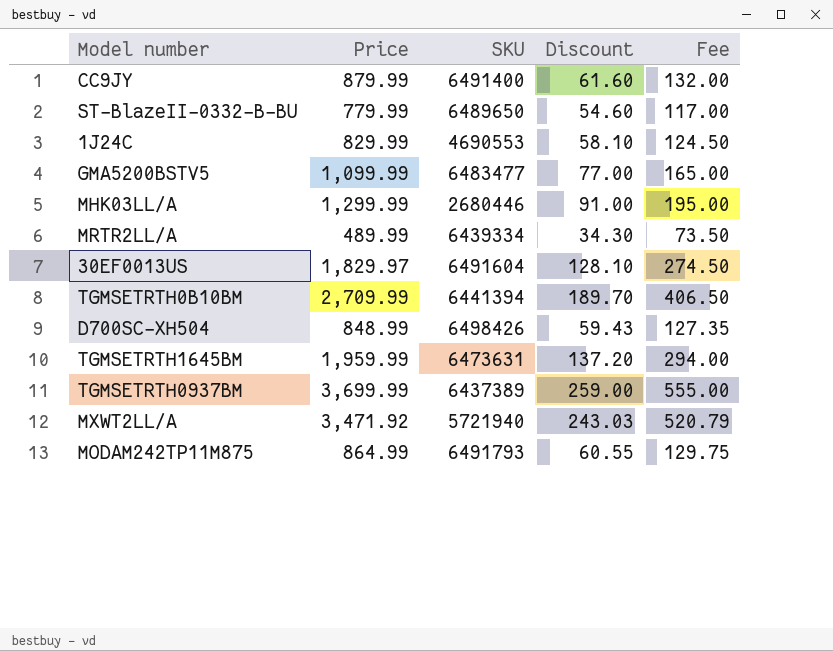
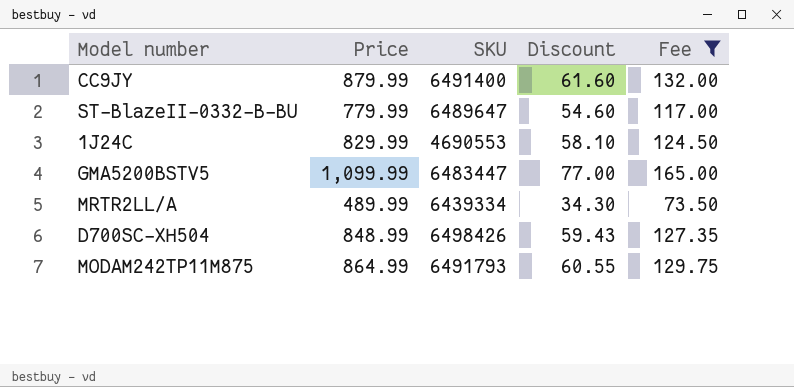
filter: none -> Fee <= 165.00
ST-BlazeII-0332-B-BU | SKU: 6489650 -> 6489647
GMA5200BSTV5 | SKU: 6483477 -> 6483447

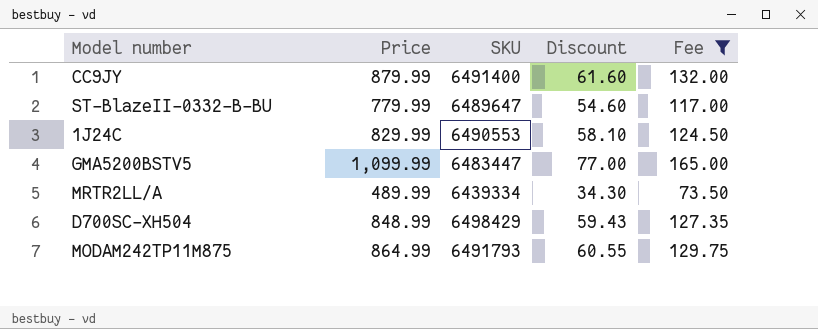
1J24C | SKU: 4690553 -> 6490553
D700SC-XH504 | SKU: 6498426 -> 6498429

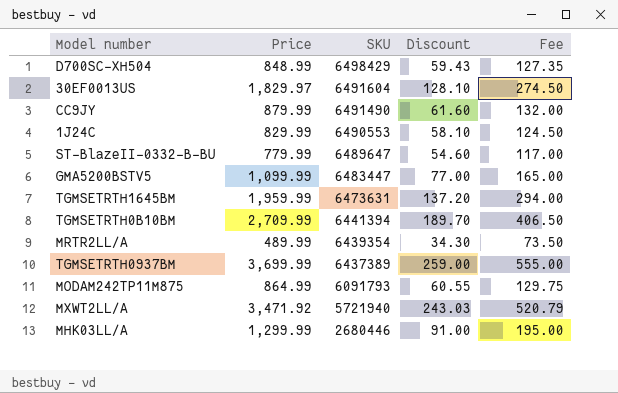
filter: Fee <= 165.00 -> none
row order: none -> SKU descending
CC9JY | SKU: 6491400 -> 6491490
MRTR2LL/A | SKU: 6439334 -> 6439354
MODAM242TP11M875 | SKU: 6491793 -> 6091793

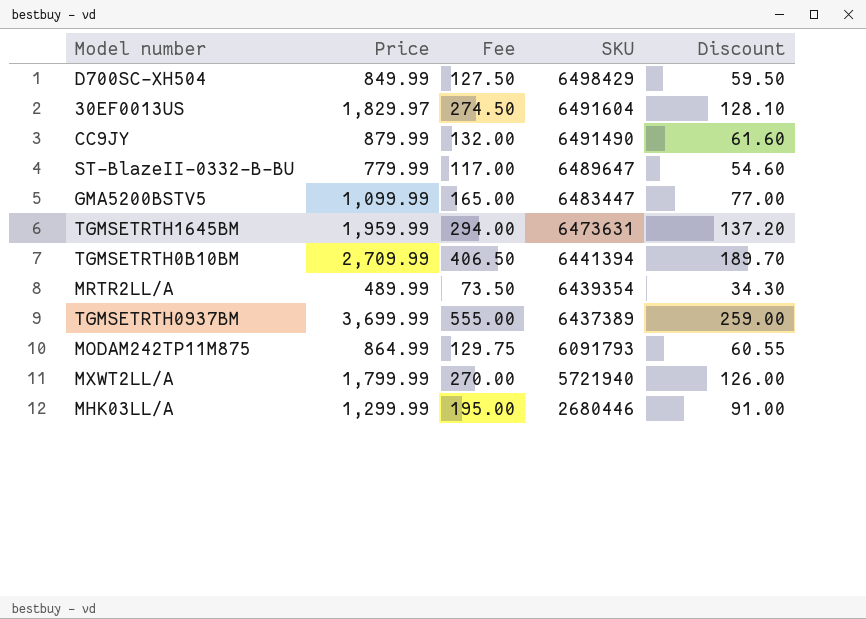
column Fee | position: 5 -> 3
row 1J24C: 829.99 | 6490553 | 58.10 | 124.50 -> none
D700SC-XH504 | Price: 848.99 -> 849.99
D700SC-XH504 | Fee: 127.35 -> 127.50
D700SC-XH504 | Discount: 59.43 -> 59.50
MXWT2LL/A | Price: 3,471.92 -> 1,799.99
MXWT2LL/A | Fee: 520.79 -> 270.00
MXWT2LL/A | Discount: 243.03 -> 126.00

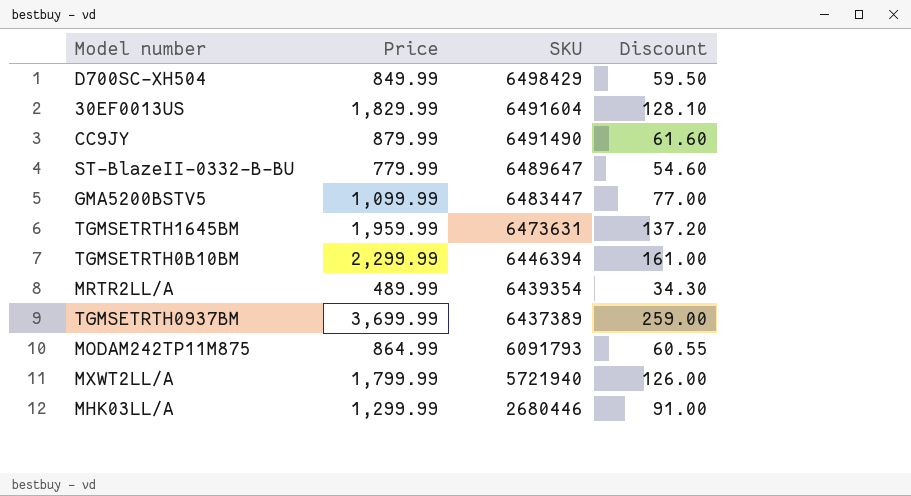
column Fee | formula: [Price] * 0.15 -> none
30EF0013US | Price: 1,829.97 -> 1,829.99
TGMSETRTH0B10BM | Price: 2,709.99 -> 2,299.99
TGMSETRTH0B10BM | SKU: 6441394 -> 6446394
TGMSETRTH0B10BM | Discount: 189.70 -> 161.00

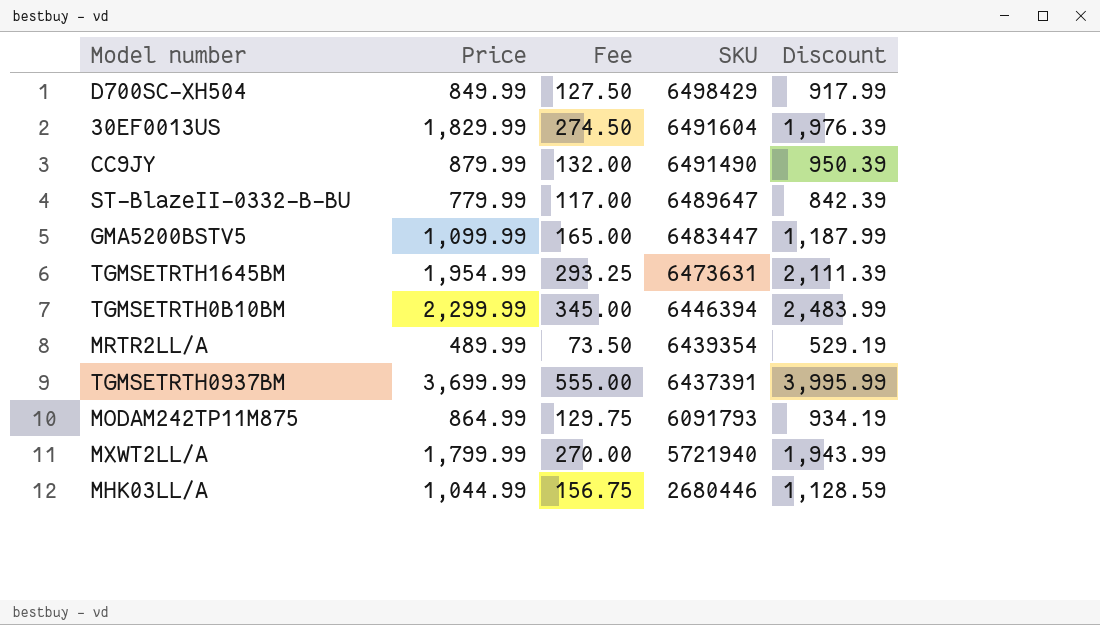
column Fee | formula: none -> [Price] * 0.15
column Discount | formula: [Price] * 0.07 -> [Price] * 1.08
TGMSETRTH1645BM | Price: 1,959.99 -> 1,954.99
TGMSETRTH0937BM | SKU: 6437389 -> 6437391
MHK03LL/A | Price: 1,299.99 -> 1,044.99

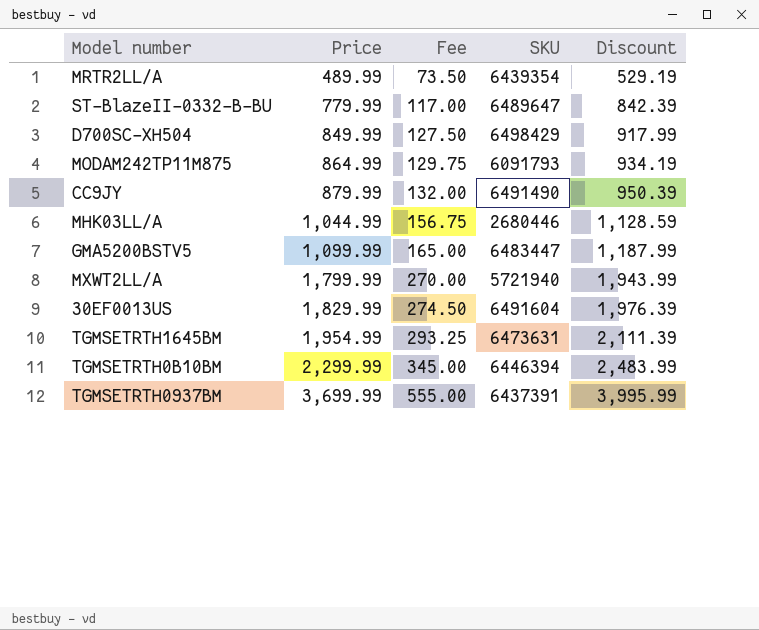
row order: SKU descending -> Price ascending

